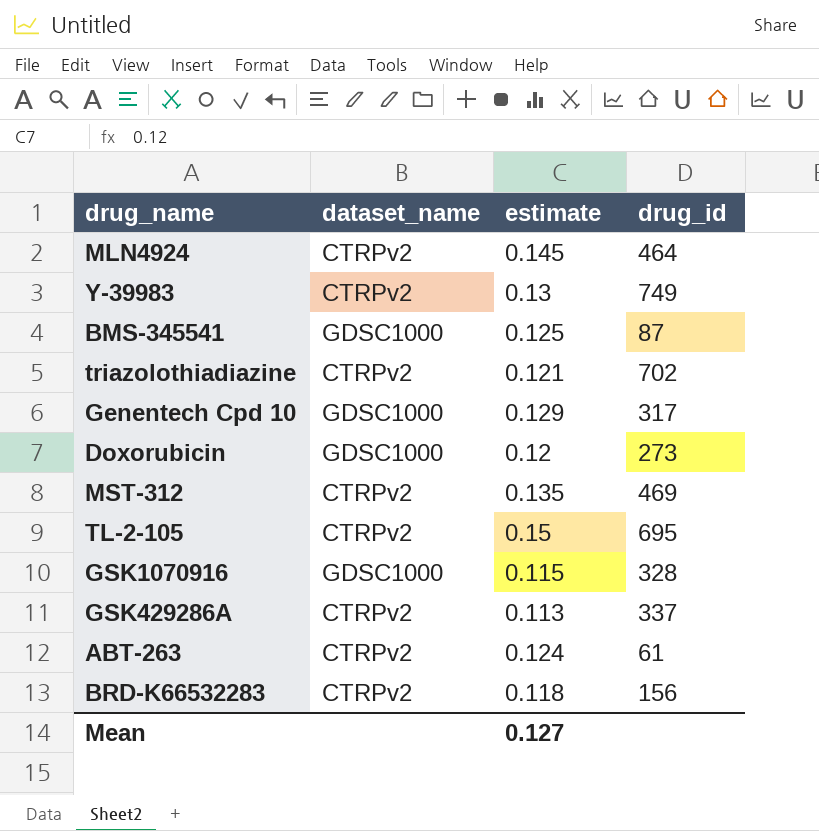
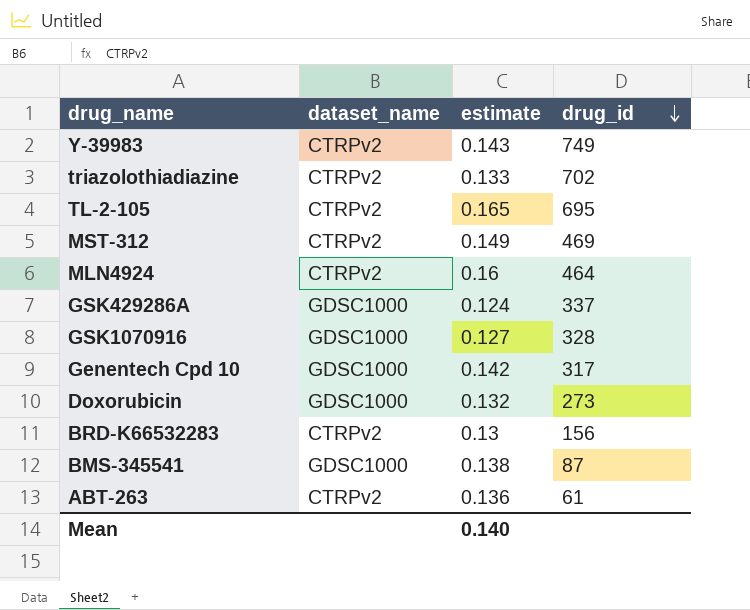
row order: none -> drug_id descending
Y-39983 | estimate: 0.13 -> 0.143
triazolothiadiazine | estimate: 0.121 -> 0.133
TL-2-105 | estimate: 0.15 -> 0.165
MST-312 | estimate: 0.135 -> 0.149
MLN4924 | estimate: 0.145 -> 0.16
GSK429286A | dataset_name: CTRPv2 -> GDSC1000
GSK429286A | estimate: 0.113 -> 0.124
GSK1070916 | estimate: 0.115 -> 0.127
Genentech Cpd 10 | estimate: 0.129 -> 0.142
Doxorubicin | estimate: 0.12 -> 0.132
BRD-K66532283 | estimate: 0.118 -> 0.13
BMS-345541 | estimate: 0.125 -> 0.138
ABT-263 | estimate: 0.124 -> 0.136
Mean | estimate: 0.127 -> 0.140

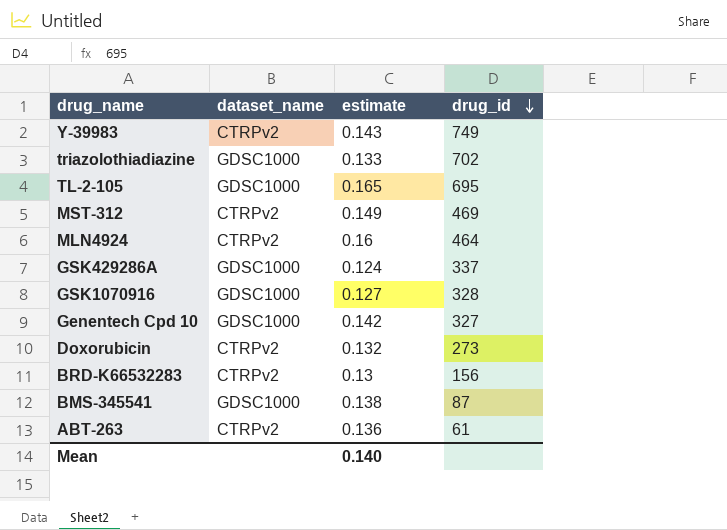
triazolothiadiazine | dataset_name: CTRPv2 -> GDSC1000
TL-2-105 | dataset_name: CTRPv2 -> GDSC1000
Genentech Cpd 10 | drug_id: 317 -> 327
Doxorubicin | dataset_name: GDSC1000 -> CTRPv2

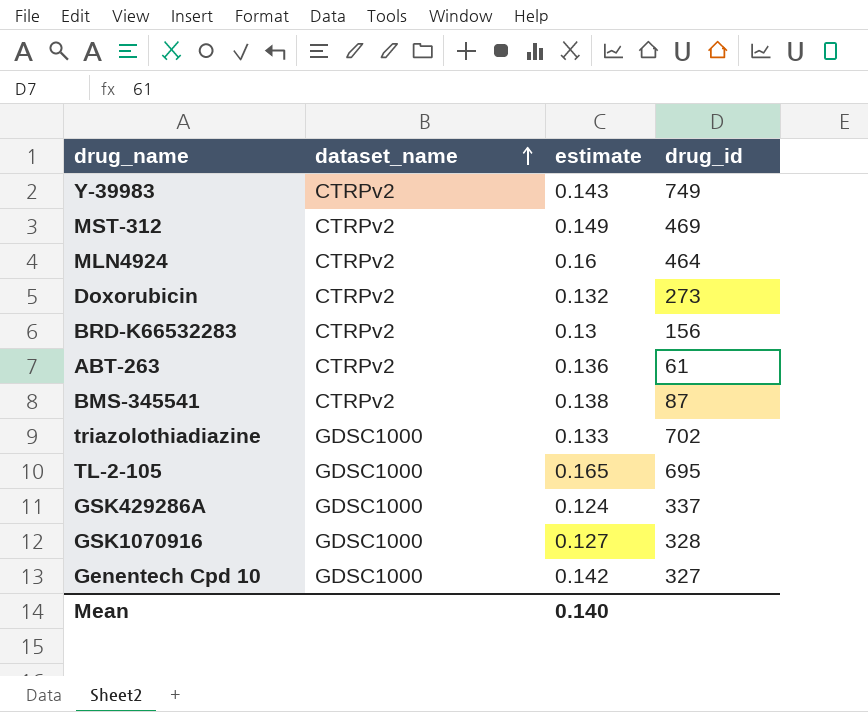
row order: drug_id descending -> dataset_name ascending
BMS-345541 | dataset_name: GDSC1000 -> CTRPv2

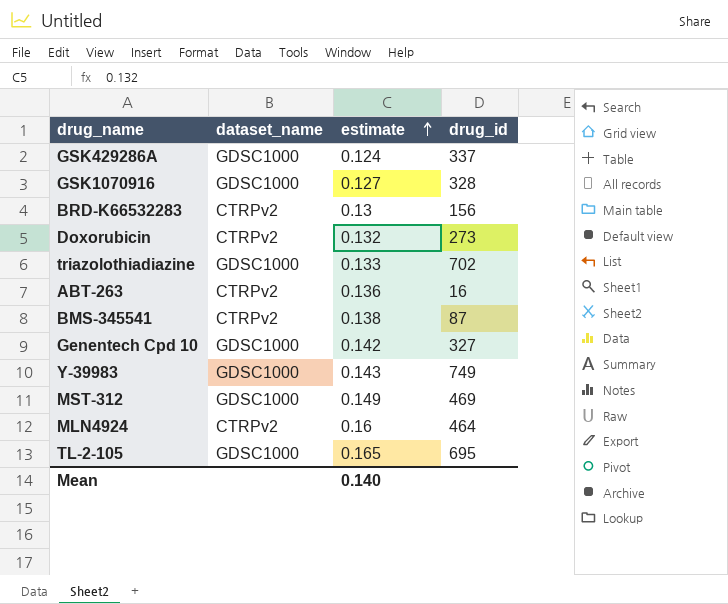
row order: dataset_name ascending -> estimate ascending
ABT-263 | drug_id: 61 -> 16
Y-39983 | dataset_name: CTRPv2 -> GDSC1000
MST-312 | dataset_name: CTRPv2 -> GDSC1000

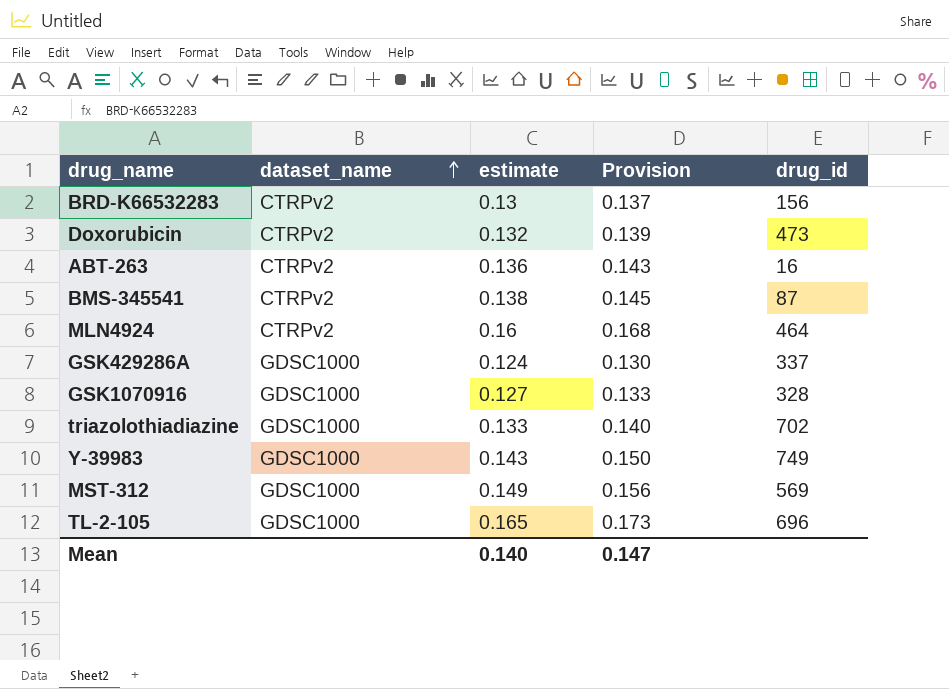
row order: estimate ascending -> dataset_name ascending
column Provision | formula: none -> [estimate] * 1.05
row Genentech Cpd 10: GDSC1000 | 0.142 | 327 -> none
Doxorubicin | drug_id: 273 -> 473
MST-312 | drug_id: 469 -> 569
TL-2-105 | drug_id: 695 -> 696

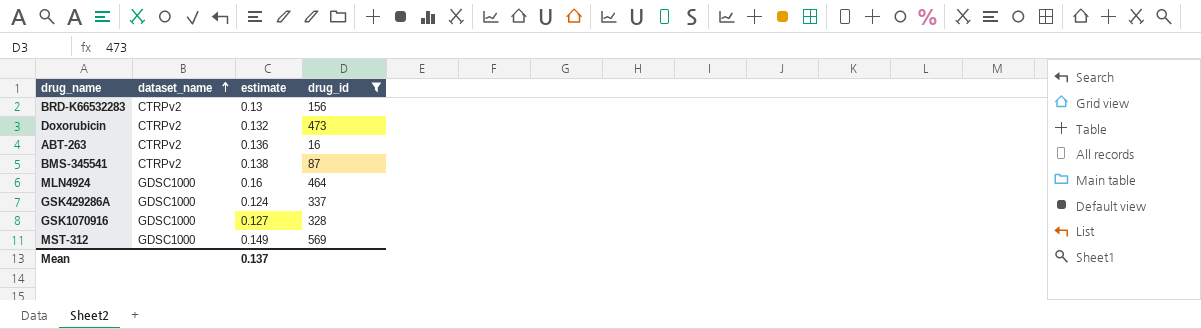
filter: none -> drug_id <= 569
column Provision | formula: [estimate] * 1.05 -> none
MLN4924 | dataset_name: CTRPv2 -> GDSC1000
Mean | estimate: 0.140 -> 0.137

